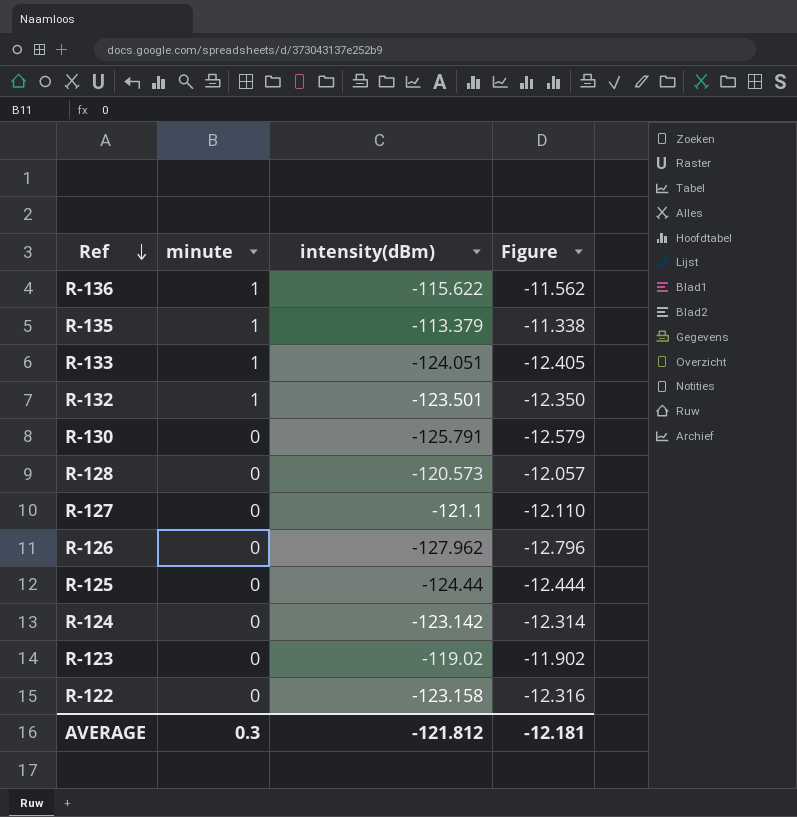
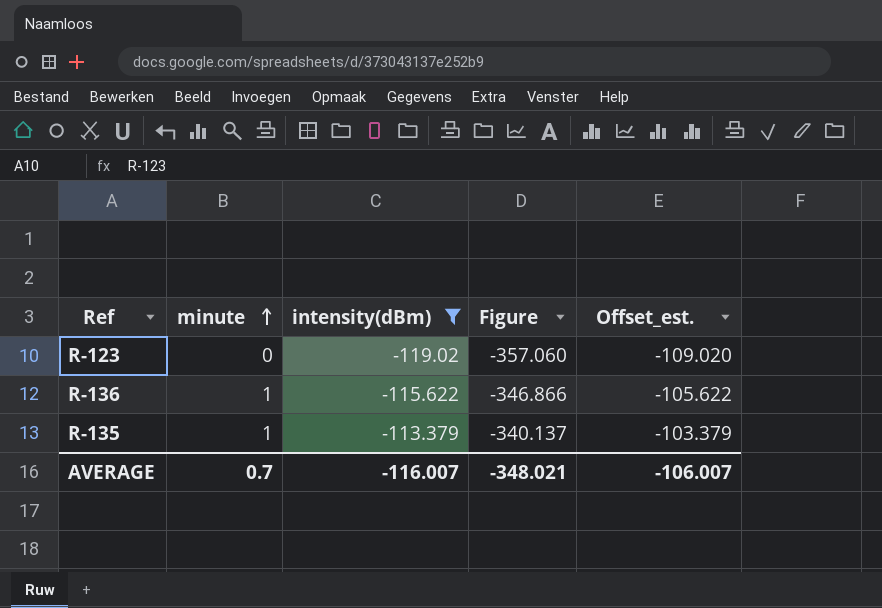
filter: none -> intensity(dBm) >= -119.02
row order: Ref descending -> minute ascending
column Figure | formula: [intensity(dBm)] * 0.1 -> [intensity(dBm)] * 3
column Offset_est. | formula: none -> [intensity(dBm)] + 10
AVERAGE | minute: 0.3 -> 0.7
AVERAGE | intensity(dBm): -121.812 -> -116.007
AVERAGE | Figure: -12.181 -> -348.021

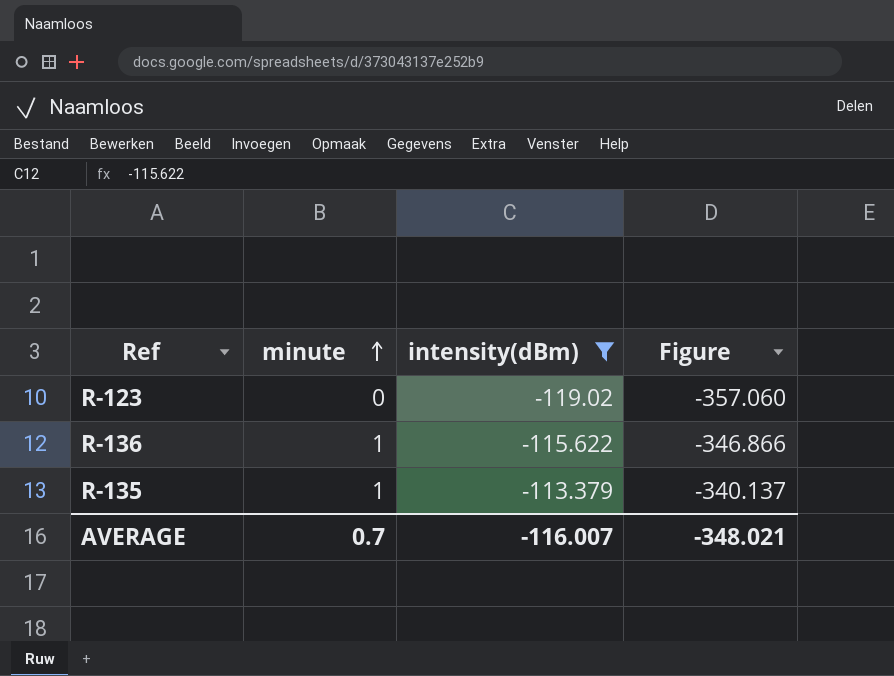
column Offset_est. | formula: [intensity(dBm)] + 10 -> none

